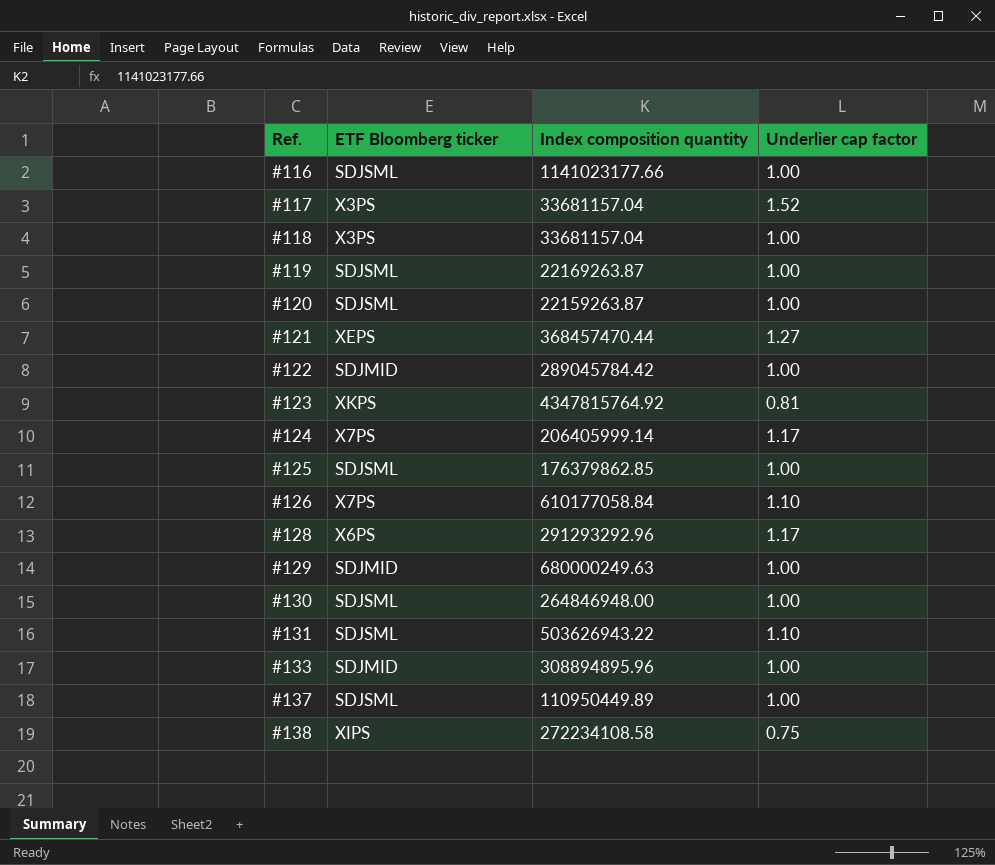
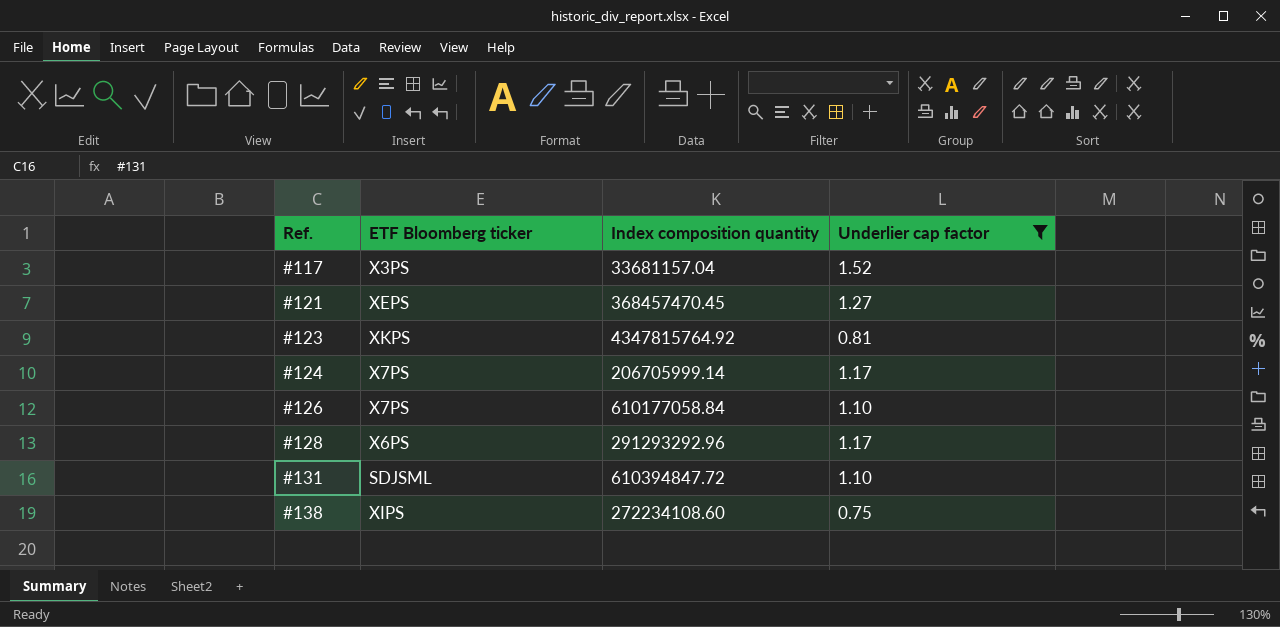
filter: none -> Underlier cap factor != 1.00
#121 | Index composition quantity: 368457470.44 -> 368457470.45
#124 | Index composition quantity: 206405999.14 -> 206705999.14
#131 | Index composition quantity: 503626943.22 -> 610394847.72
#138 | Index composition quantity: 272234108.58 -> 272234108.60

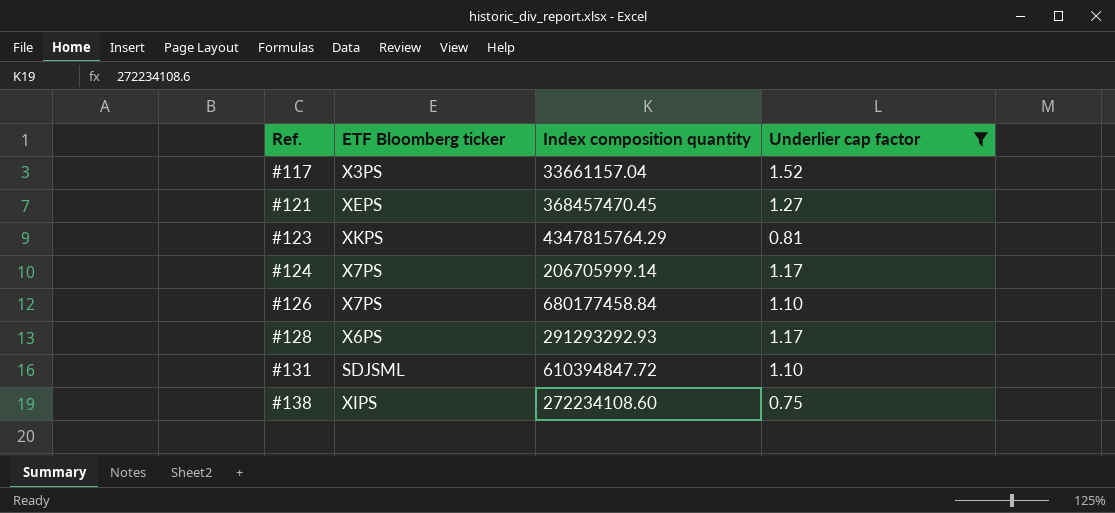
#117 | Index composition quantity: 33681157.04 -> 33661157.04
#123 | Index composition quantity: 4347815764.92 -> 4347815764.29
#126 | Index composition quantity: 610177058.84 -> 680177458.84
#128 | Index composition quantity: 291293292.96 -> 291293292.93

